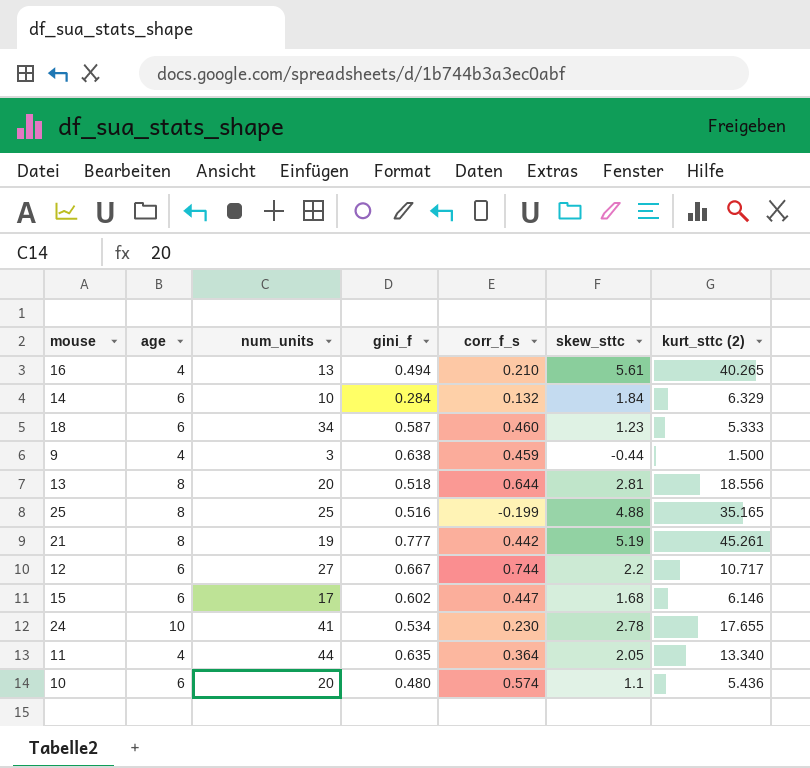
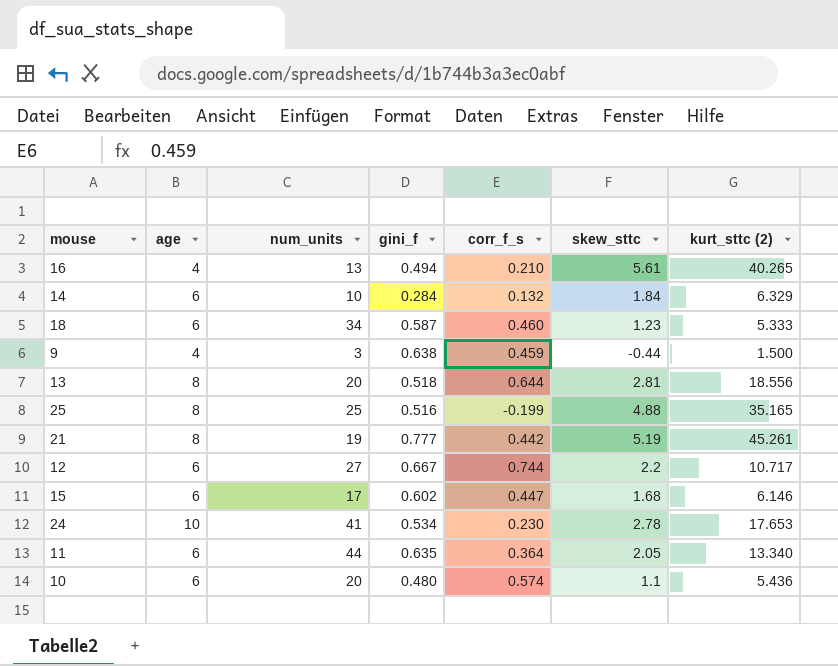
24 | kurt_sttc (2): 17.655 -> 17.653
11 | age: 4 -> 6

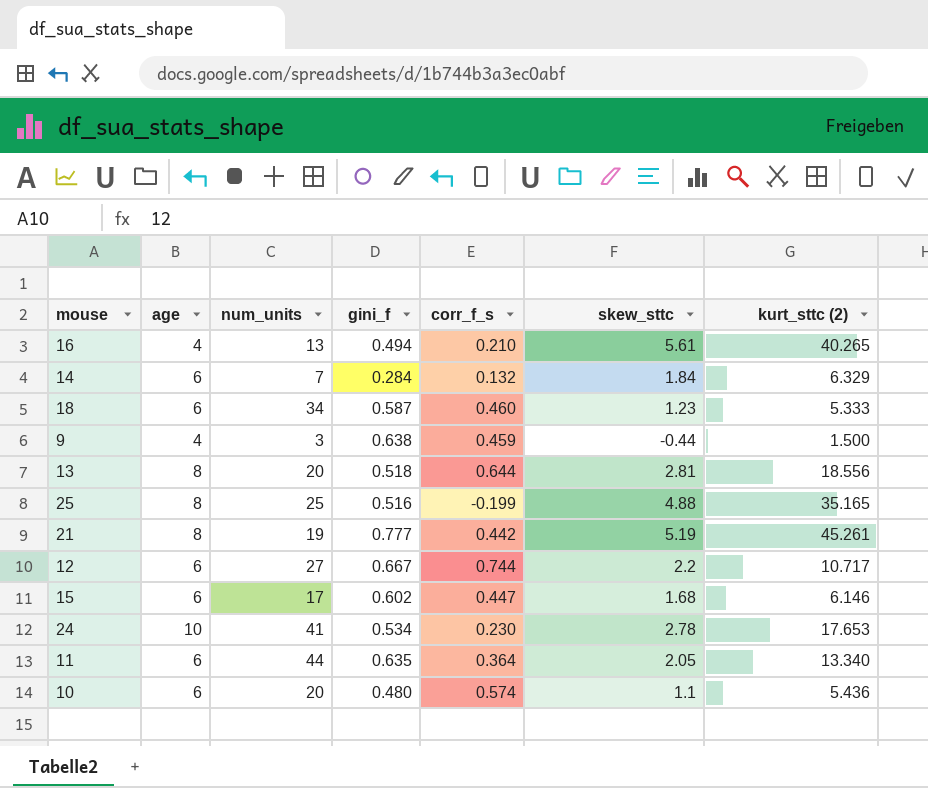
14 | num_units: 10 -> 7

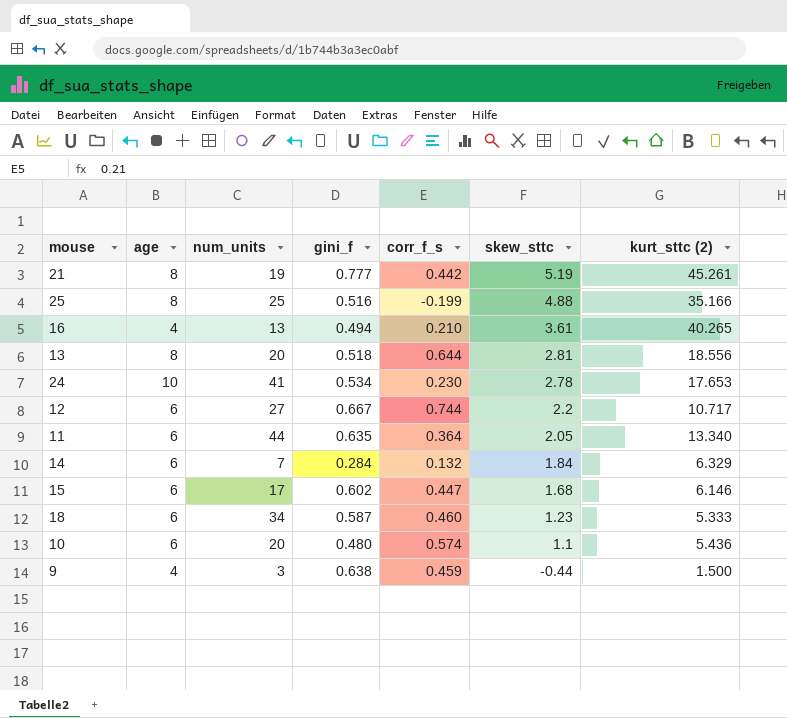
row order: none -> skew_sttc descending
25 | kurt_sttc (2): 35.165 -> 35.166
16 | skew_sttc: 5.61 -> 3.61

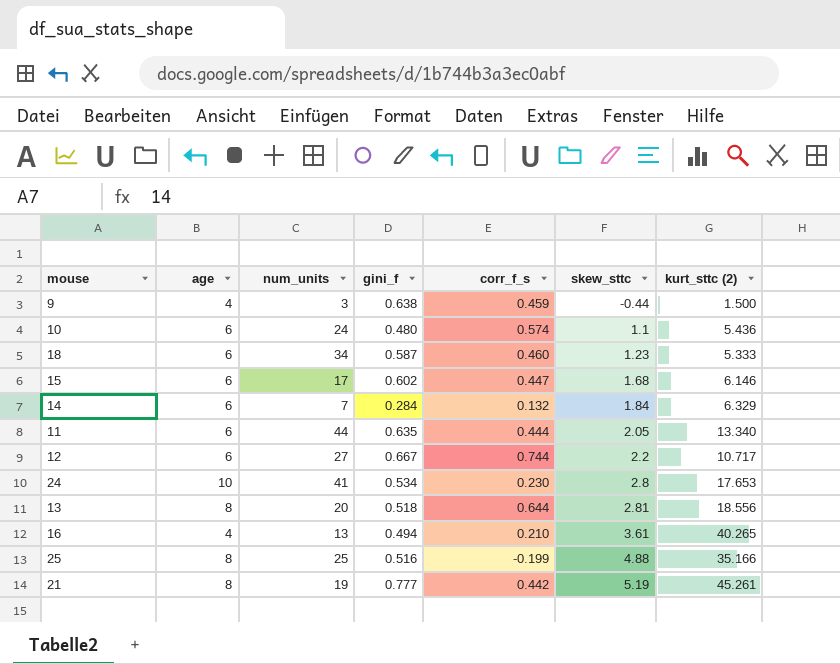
row order: skew_sttc descending -> skew_sttc ascending
10 | num_units: 20 -> 24
11 | corr_f_s: 0.364 -> 0.444
24 | skew_sttc: 2.78 -> 2.8

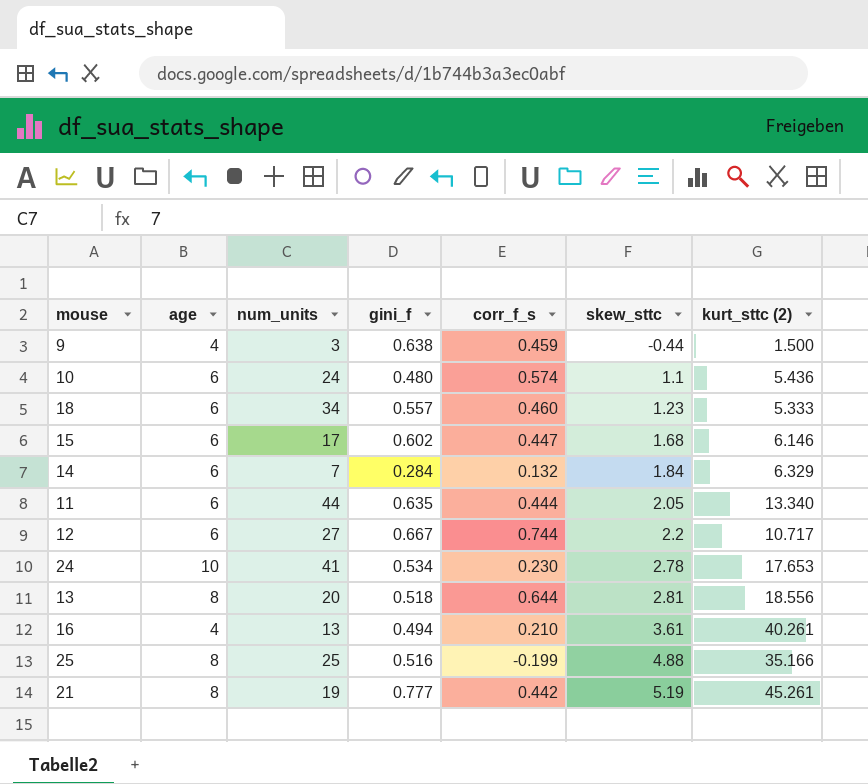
18 | gini_f: 0.587 -> 0.557
24 | skew_sttc: 2.8 -> 2.78
16 | kurt_sttc (2): 40.265 -> 40.261

